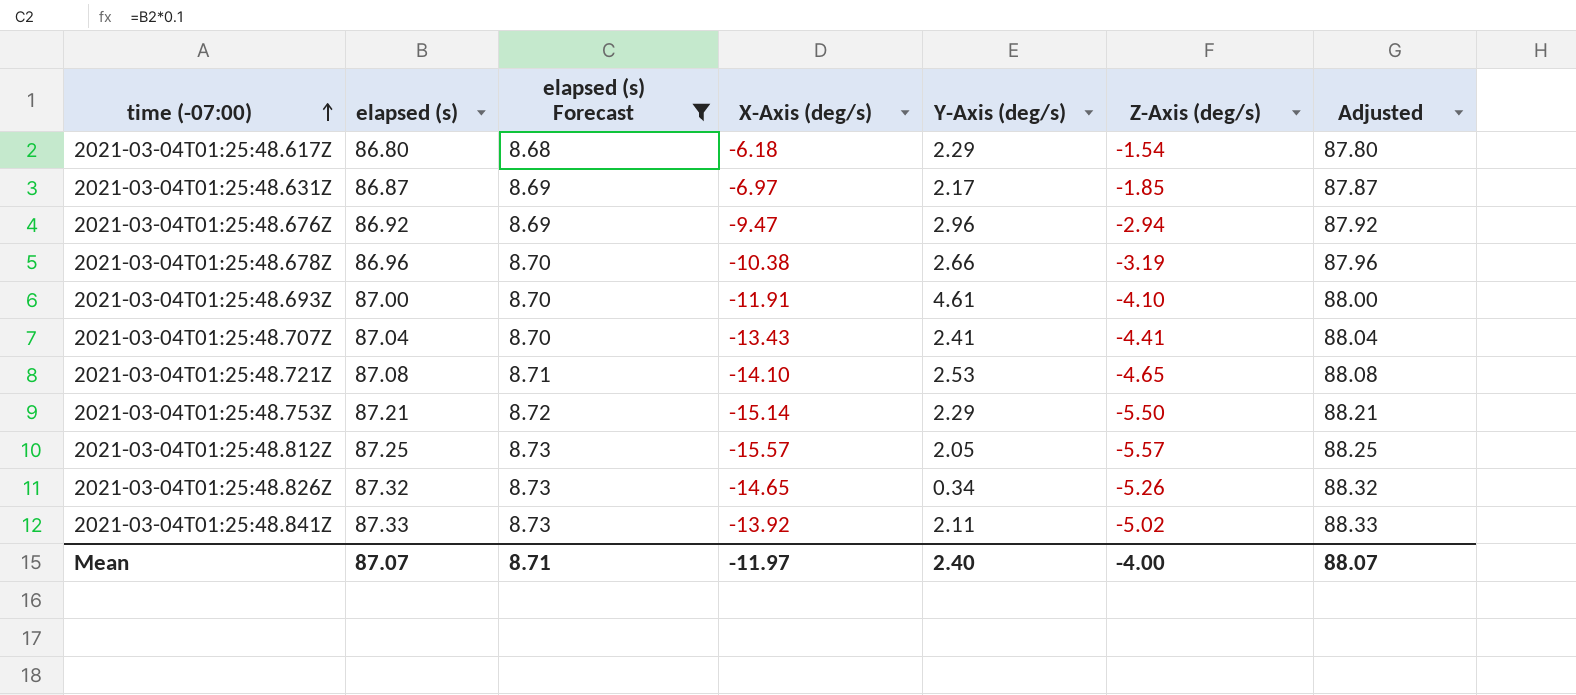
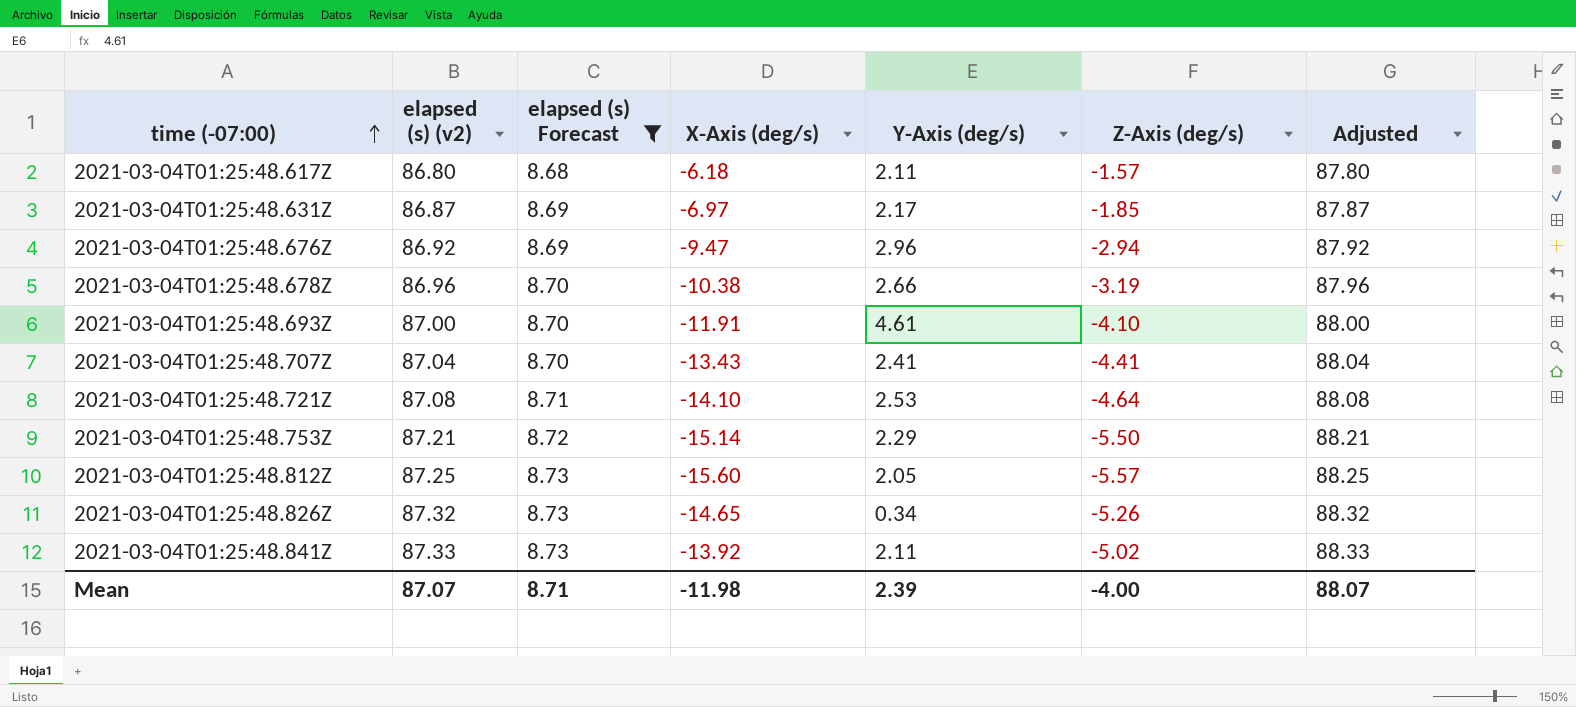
column name: elapsed (s) -> elapsed (s) (v2)
2021-03-04T01:25:48.617Z | Y-Axis (deg/s): 2.29 -> 2.11
2021-03-04T01:25:48.617Z | Z-Axis (deg/s): -1.54 -> -1.57
2021-03-04T01:25:48.721Z | Z-Axis (deg/s): -4.65 -> -4.64
2021-03-04T01:25:48.812Z | X-Axis (deg/s): -15.57 -> -15.60
Mean | X-Axis (deg/s): -11.97 -> -11.98
Mean | Y-Axis (deg/s): 2.40 -> 2.39

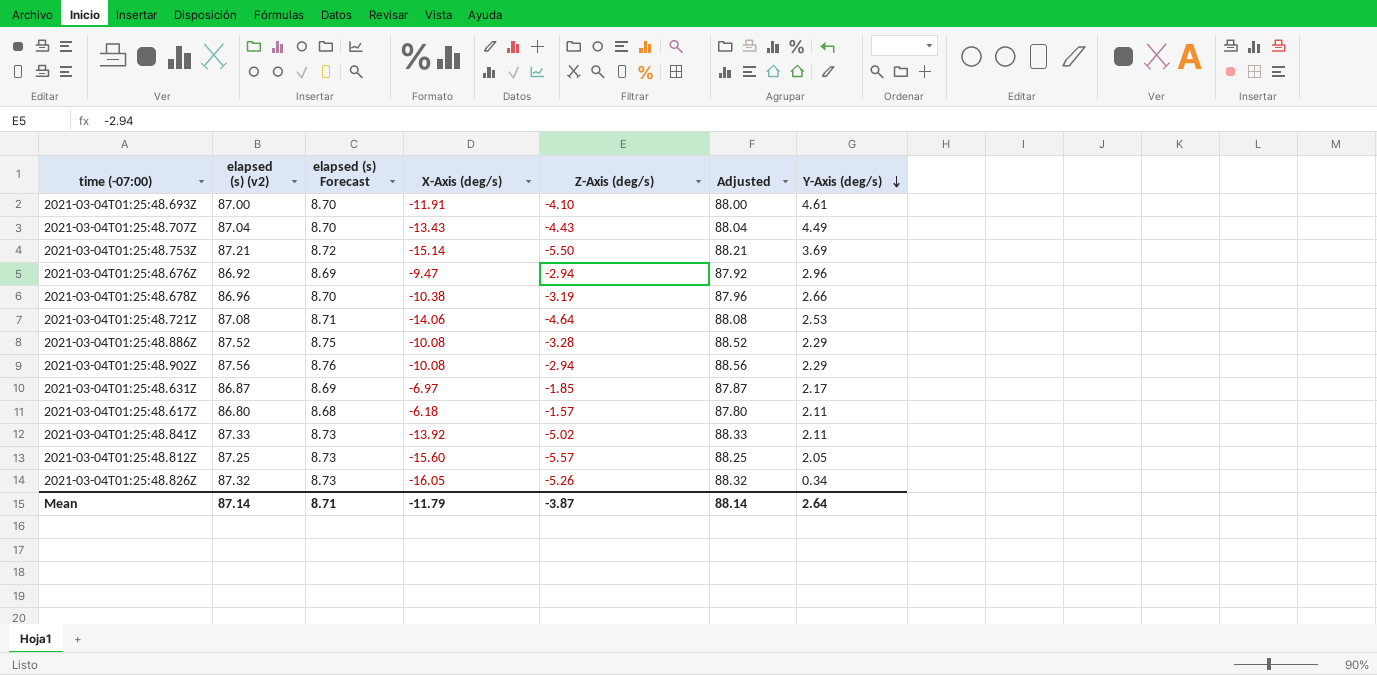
filter: elapsed (s) Forecast <= 8.73 -> none
row order: time (-07:00) ascending -> Y-Axis (deg/s) descending
column Y-Axis (deg/s) | position: 5 -> 7
2021-03-04T01:25:48.707Z | Z-Axis (deg/s): -4.41 -> -4.43
2021-03-04T01:25:48.707Z | Y-Axis (deg/s): 2.41 -> 4.49
2021-03-04T01:25:48.753Z | Y-Axis (deg/s): 2.29 -> 3.69
2021-03-04T01:25:48.721Z | X-Axis (deg/s): -14.10 -> -14.06
2021-03-04T01:25:48.826Z | X-Axis (deg/s): -14.65 -> -16.05
Mean | elapsed (s) (v2): 87.07 -> 87.14
Mean | X-Axis (deg/s): -11.98 -> -11.79
Mean | Z-Axis (deg/s): -4.00 -> -3.87
Mean | Adjusted: 88.07 -> 88.14
Mean | Y-Axis (deg/s): 2.39 -> 2.64

